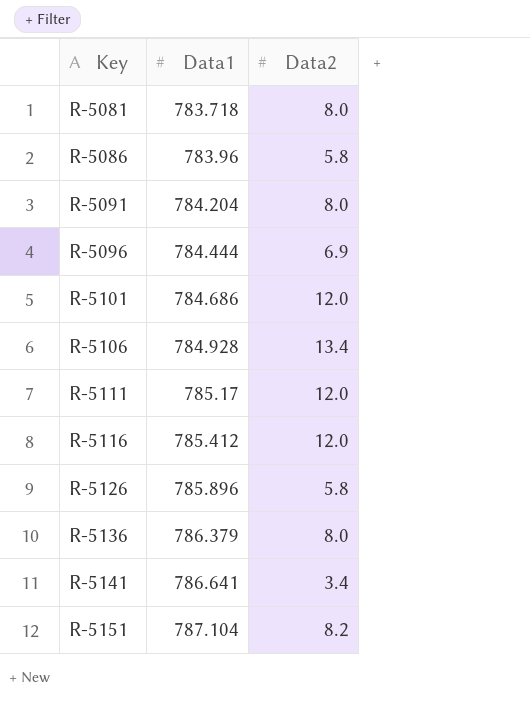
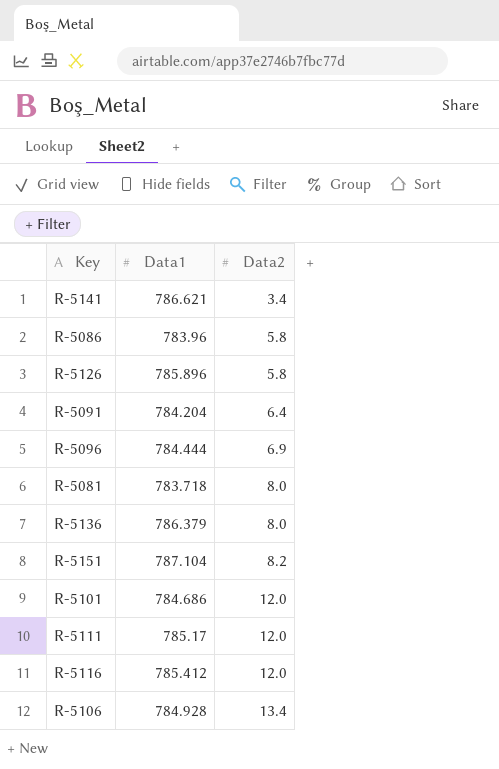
row order: Key ascending -> Data2 ascending
R-5141 | Data1: 786.641 -> 786.621
R-5091 | Data2: 8.0 -> 6.4

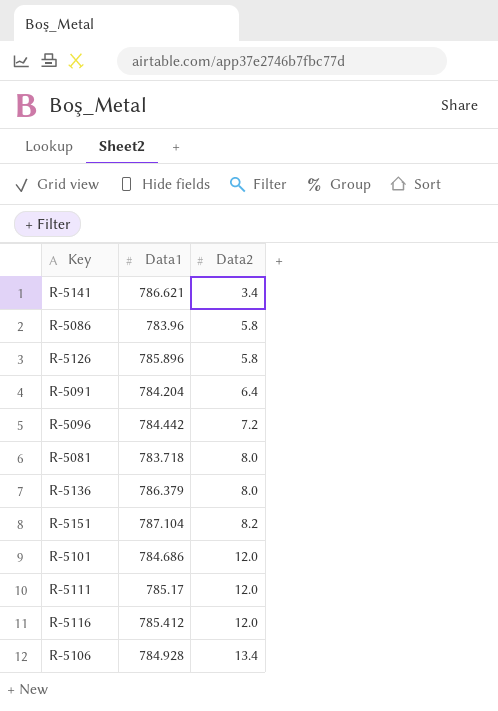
R-5096 | Data1: 784.444 -> 784.442
R-5096 | Data2: 6.9 -> 7.2

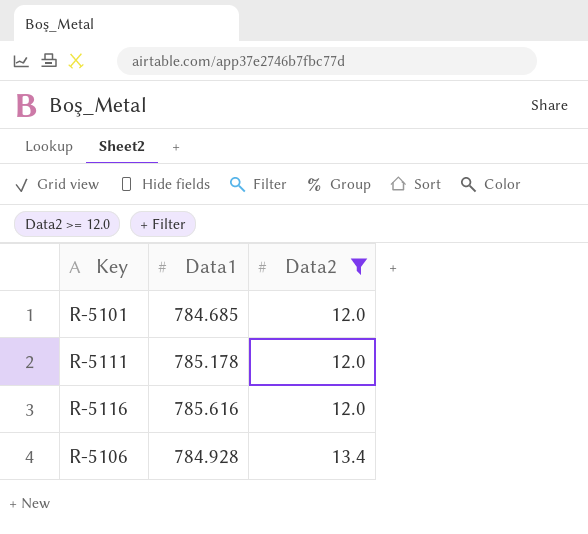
filter: none -> Data2 >= 12.0
R-5101 | Data1: 784.686 -> 784.685
R-5111 | Data1: 785.17 -> 785.178
R-5116 | Data1: 785.412 -> 785.616

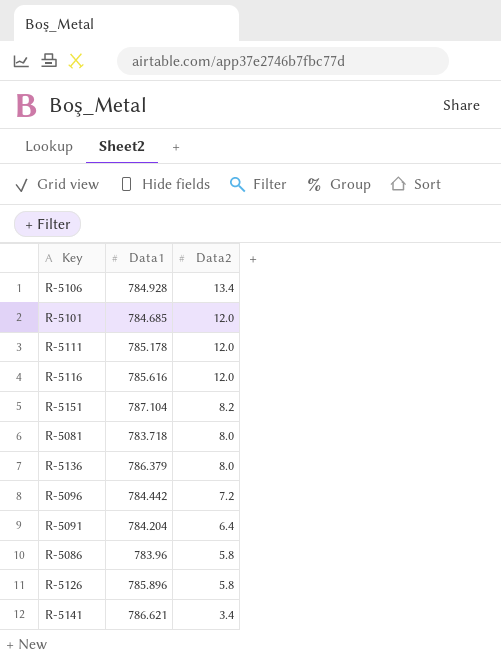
filter: Data2 >= 12.0 -> none
row order: Data2 ascending -> Data2 descending

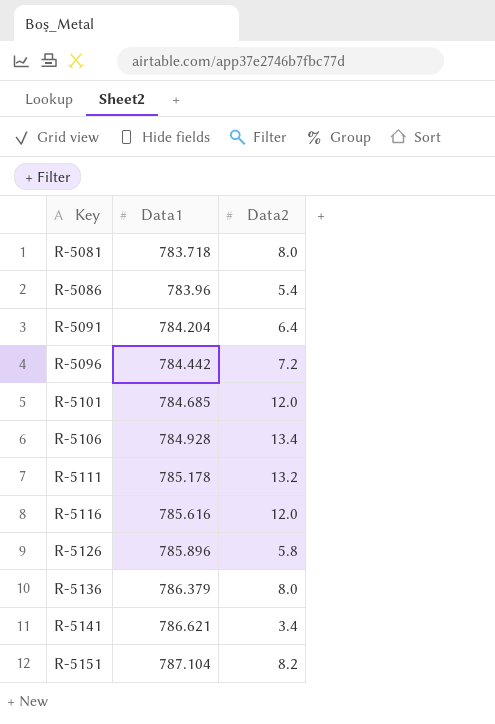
row order: Data2 descending -> Key ascending
R-5086 | Data2: 5.8 -> 5.4
R-5111 | Data2: 12.0 -> 13.2

